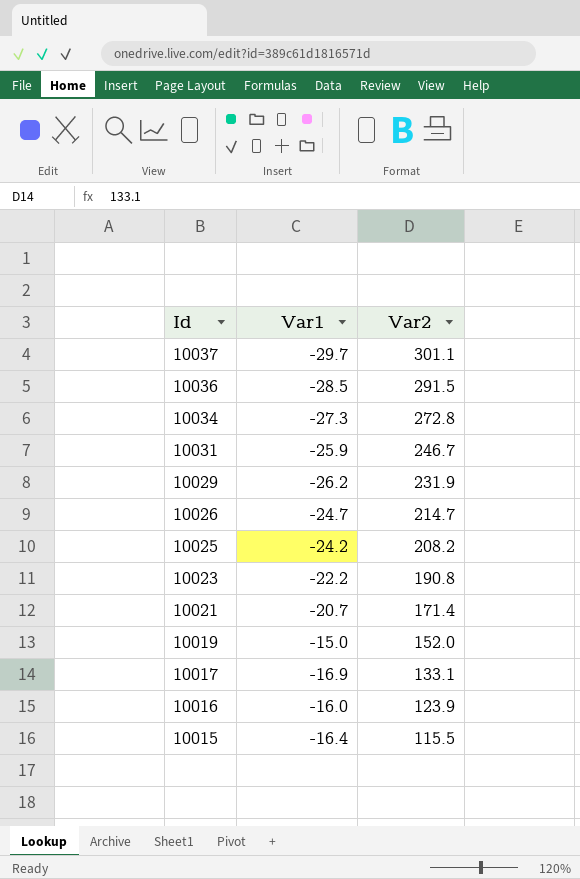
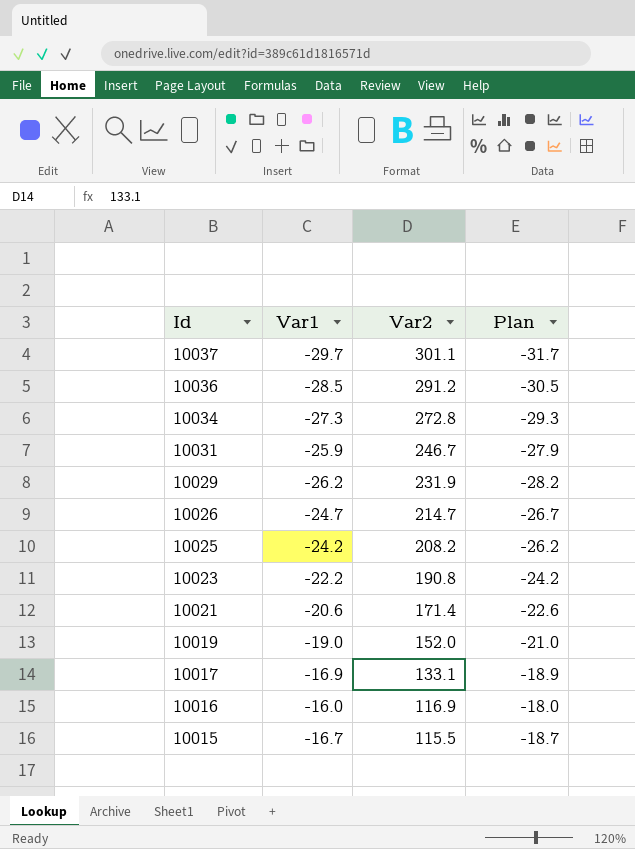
column Plan | formula: none -> [Var1] - 2
10036 | Var2: 291.5 -> 291.2
10021 | Var1: -20.7 -> -20.6
10019 | Var1: -15.0 -> -19.0
10016 | Var2: 123.9 -> 116.9
10015 | Var1: -16.4 -> -16.7

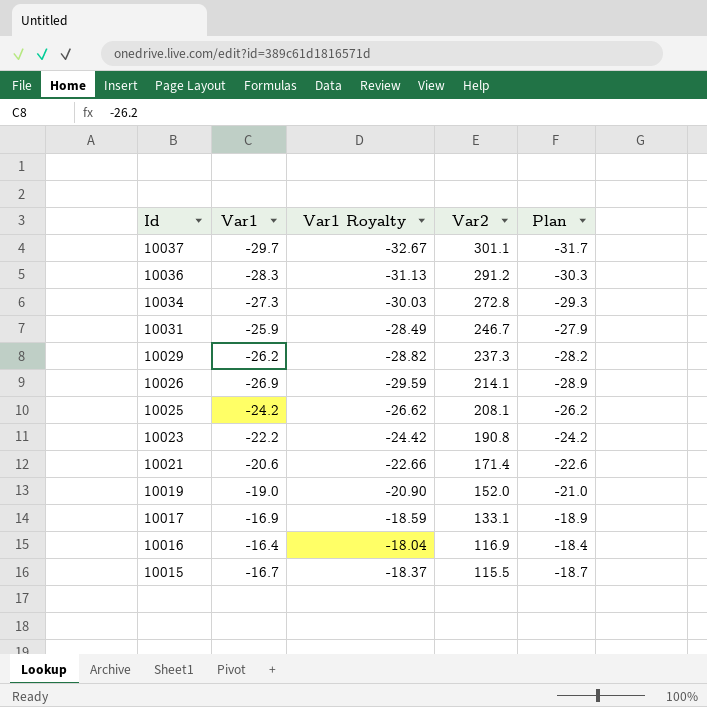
column Var1 Royalty | formula: none -> [Var1] * 1.1
10036 | Var1: -28.5 -> -28.3
10036 | Plan: -30.5 -> -30.3
10029 | Var2: 231.9 -> 237.3
10026 | Var1: -24.7 -> -26.9
10026 | Var2: 214.7 -> 214.1
10026 | Plan: -26.7 -> -28.9
10025 | Var2: 208.2 -> 208.1
10016 | Var1: -16.0 -> -16.4
10016 | Plan: -18.0 -> -18.4

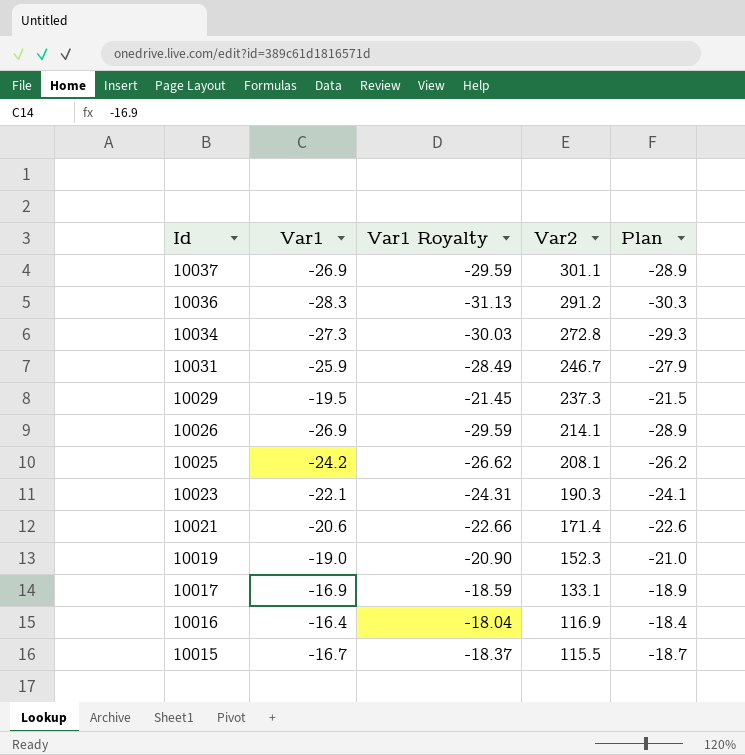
10037 | Var1: -29.7 -> -26.9
10037 | Var1 Royalty: -32.67 -> -29.59
10037 | Plan: -31.7 -> -28.9
10029 | Var1: -26.2 -> -19.5
10029 | Var1 Royalty: -28.82 -> -21.45
10029 | Plan: -28.2 -> -21.5
10023 | Var1: -22.2 -> -22.1
10023 | Var1 Royalty: -24.42 -> -24.31
10023 | Var2: 190.8 -> 190.3
10023 | Plan: -24.2 -> -24.1
10019 | Var2: 152.0 -> 152.3

